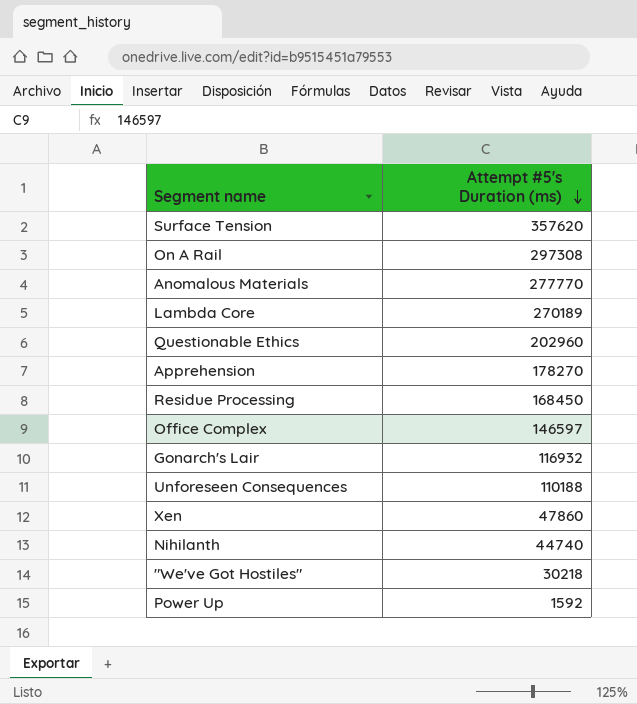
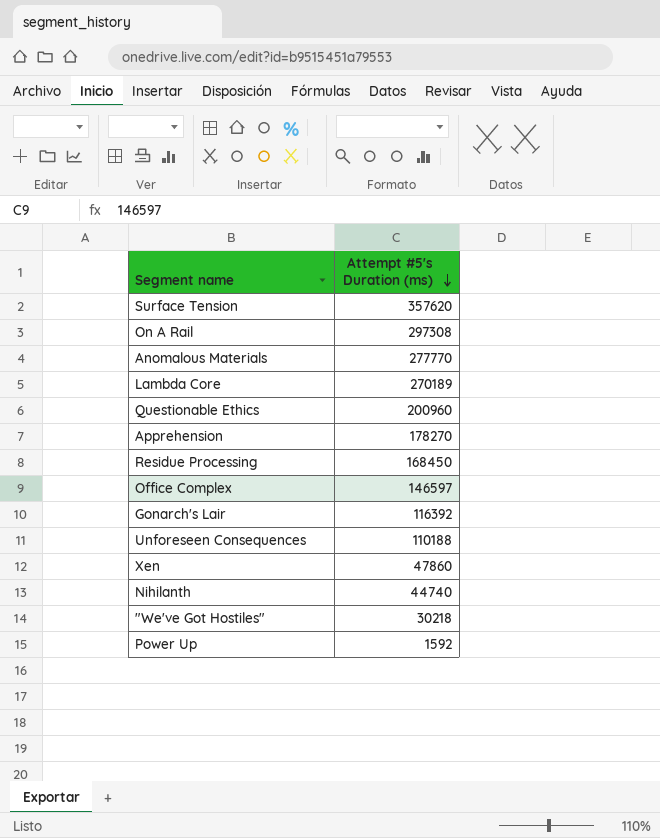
Questionable Ethics | Attempt #5's Duration (ms): 202960 -> 200960
Gonarch's Lair | Attempt #5's Duration (ms): 116932 -> 116392

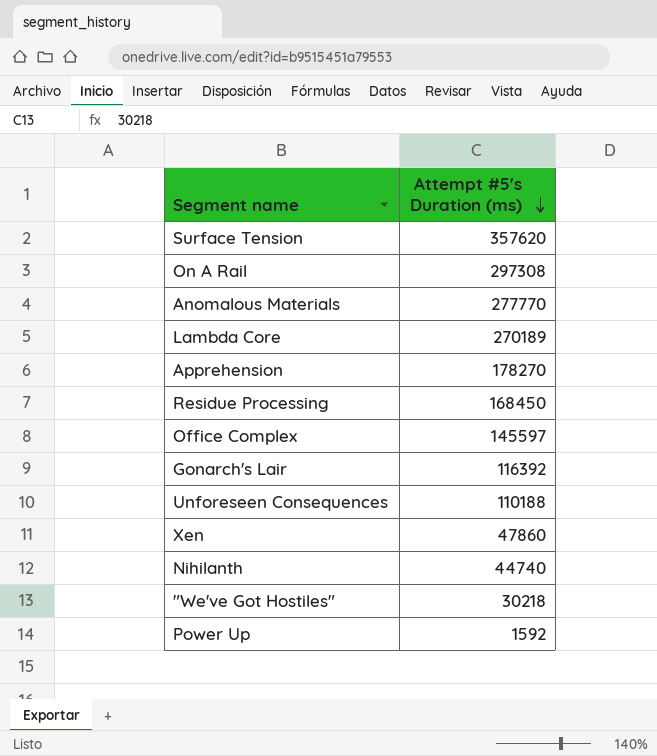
row Questionable Ethics: 200960 -> none
Office Complex | Attempt #5's Duration (ms): 146597 -> 145597

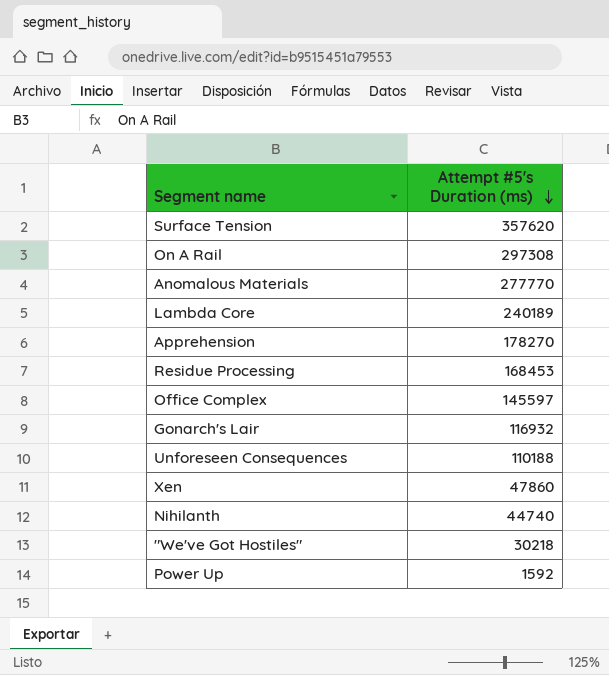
Lambda Core | Attempt #5's Duration (ms): 270189 -> 240189
Residue Processing | Attempt #5's Duration (ms): 168450 -> 168453
Gonarch's Lair | Attempt #5's Duration (ms): 116392 -> 116932

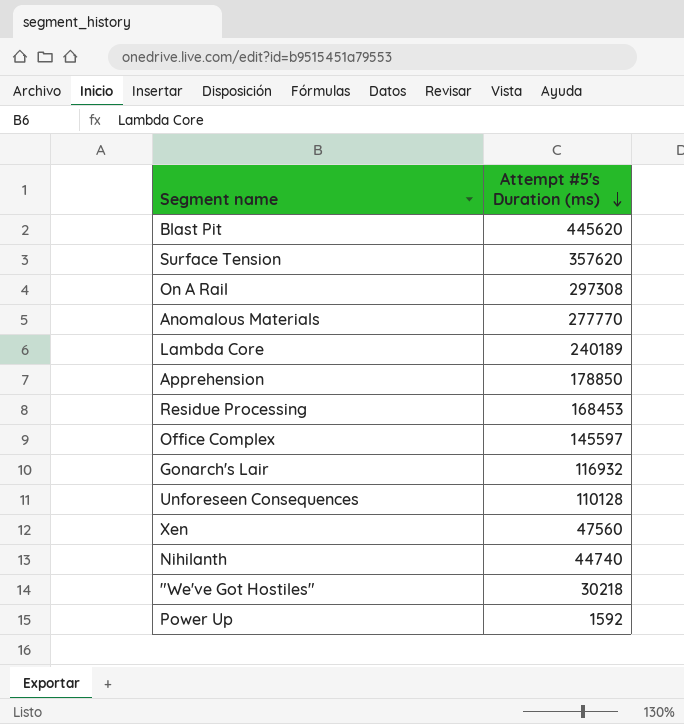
row Blast Pit: none -> 445620
Apprehension | Attempt #5's Duration (ms): 178270 -> 178850
Unforeseen Consequences | Attempt #5's Duration (ms): 110188 -> 110128
Xen | Attempt #5's Duration (ms): 47860 -> 47560

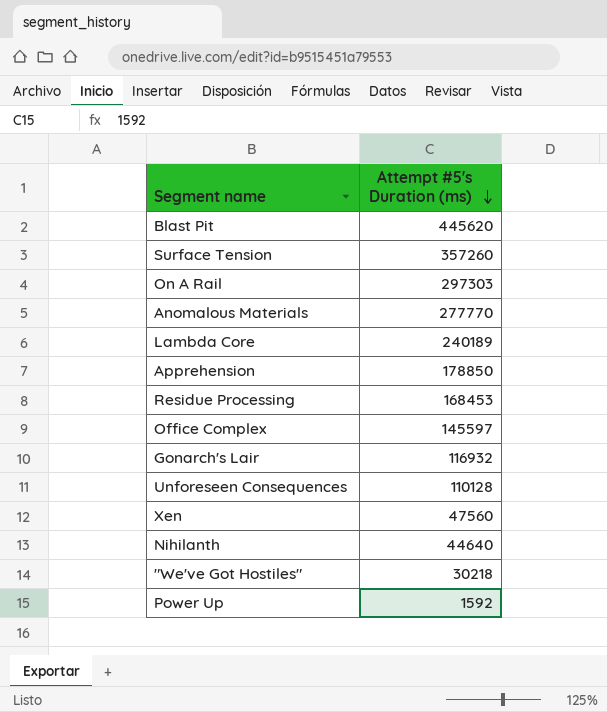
Surface Tension | Attempt #5's Duration (ms): 357620 -> 357260
On A Rail | Attempt #5's Duration (ms): 297308 -> 297303
Nihilanth | Attempt #5's Duration (ms): 44740 -> 44640

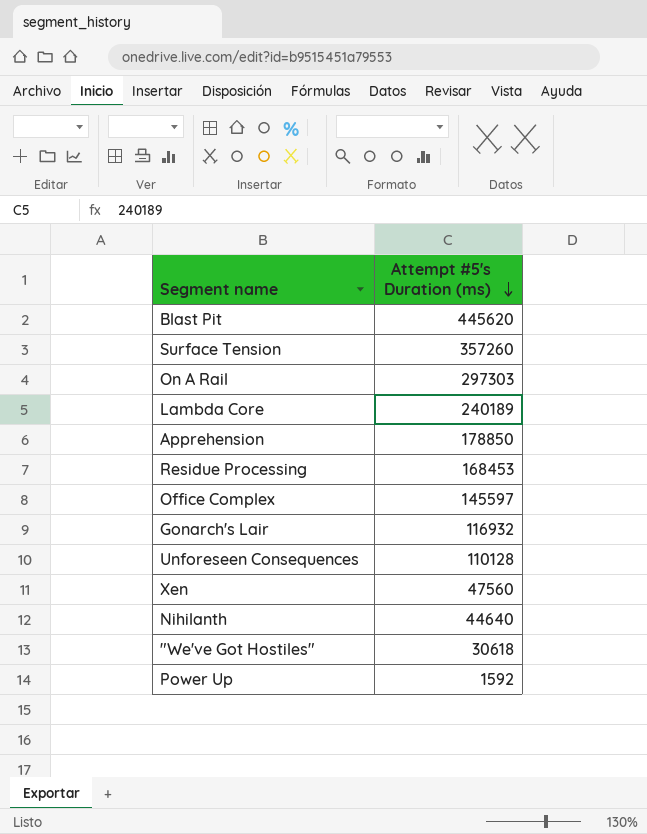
row Anomalous Materials: 277770 -> none
"We've Got Hostiles" | Attempt #5's Duration (ms): 30218 -> 30618

